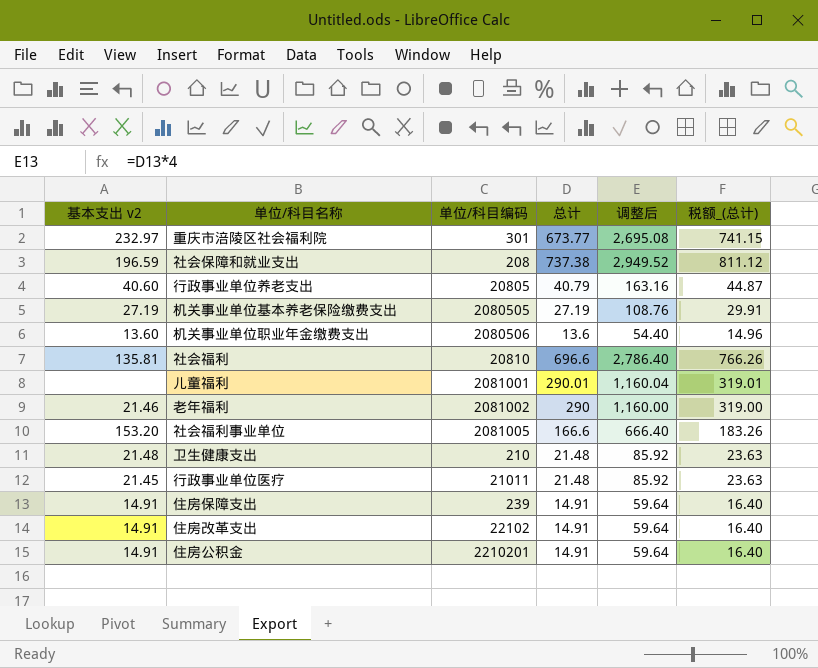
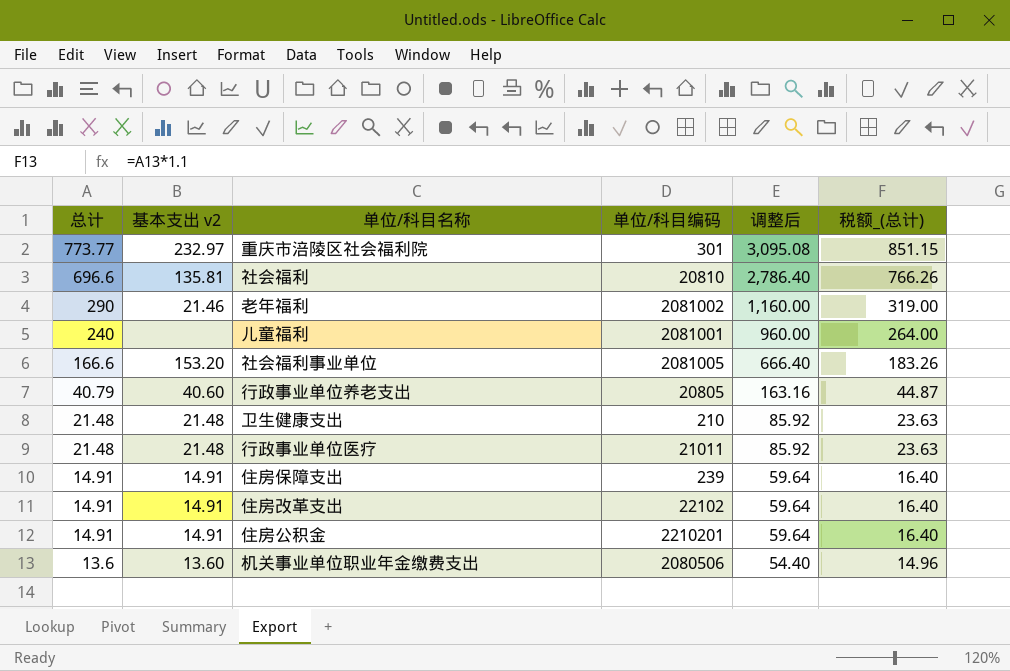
row order: none -> 总计 descending
column 总计 | position: 4 -> 1
row 社会保障和就业支出: 196.59 | 208 | 737.38 | 2,949.52 | 811.12 -> none
row 机关事业单位基本养老保险缴费支出: 27.19 | 2080505 | 27.19 | 108.76 | 29.91 -> none
重庆市涪陵区社会福利院 | 总计: 673.77 -> 773.77
重庆市涪陵区社会福利院 | 调整后: 2,695.08 -> 3,095.08
重庆市涪陵区社会福利院 | 税额_(总计): 741.15 -> 851.15
儿童福利 | 总计: 290.01 -> 240
儿童福利 | 调整后: 1,160.04 -> 960.00
儿童福利 | 税额_(总计): 319.01 -> 264.00
行政事业单位医疗 | 基本支出 v2: 21.45 -> 21.48

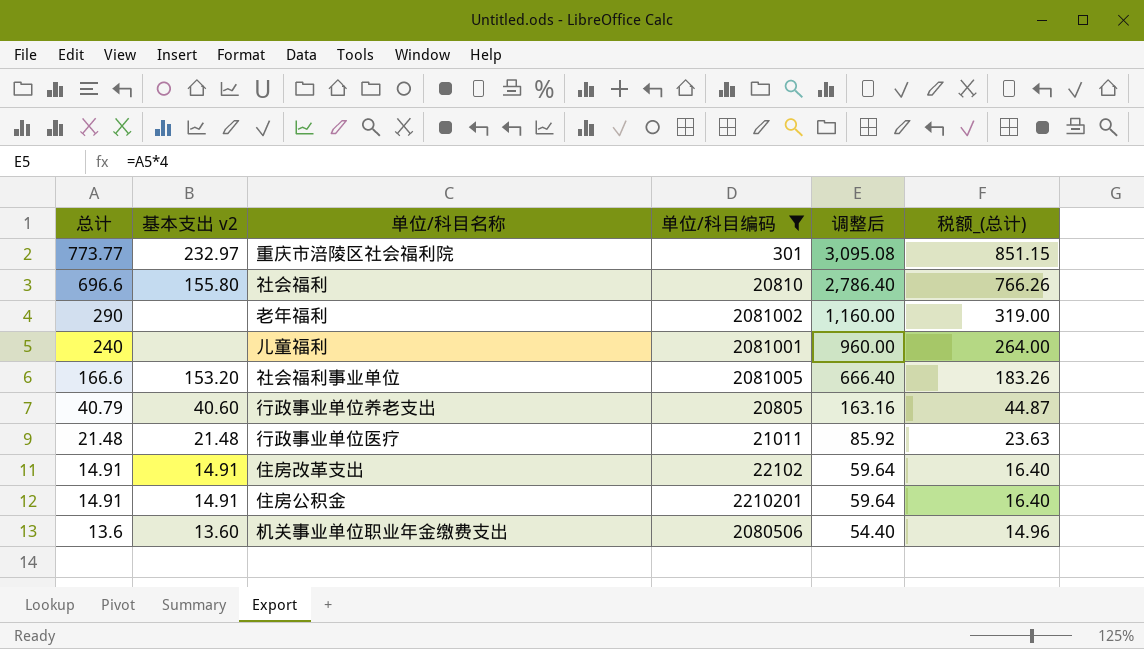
filter: none -> 单位/科目编码 >= 301
社会福利 | 基本支出 v2: 135.81 -> 155.80
老年福利 | 基本支出 v2: 21.46 -> none

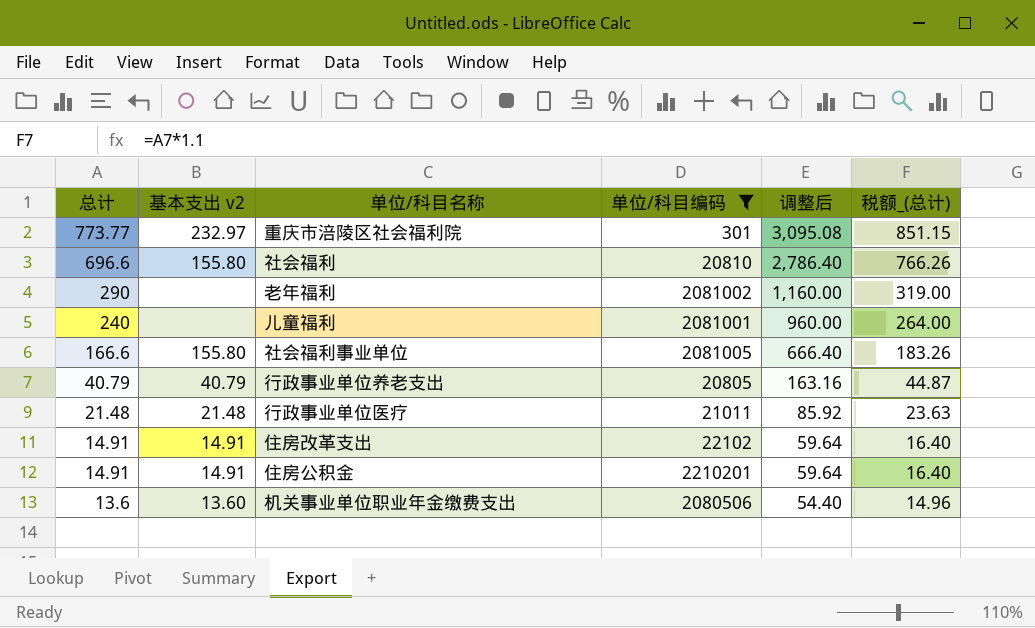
社会福利事业单位 | 基本支出 v2: 153.20 -> 155.80
行政事业单位养老支出 | 基本支出 v2: 40.60 -> 40.79

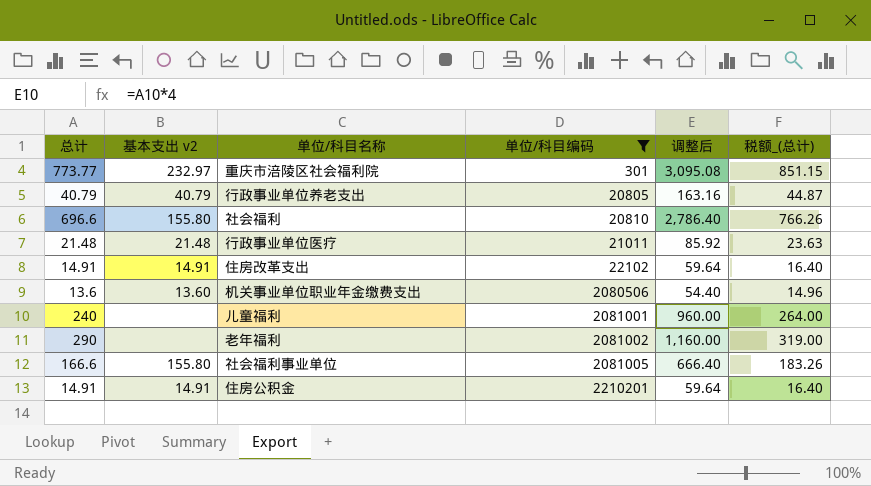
row order: 总计 descending -> 单位/科目编码 ascending

